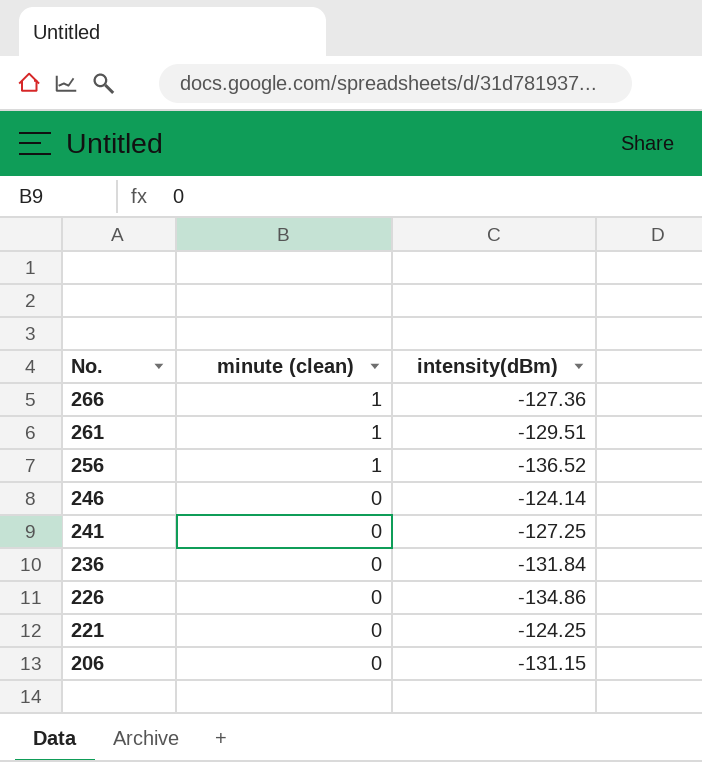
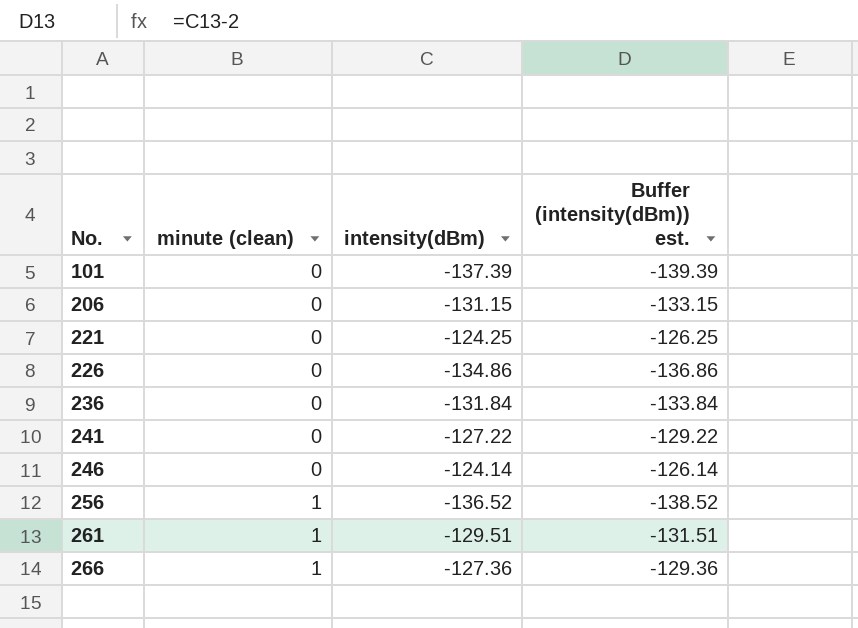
row order: No. descending -> No. ascending
column Buffer (intensity(dBm)) est. | formula: none -> [intensity(dBm)] - 2
row 101: none -> 0 | -137.39 | -139.39
241 | intensity(dBm): -127.25 -> -127.22

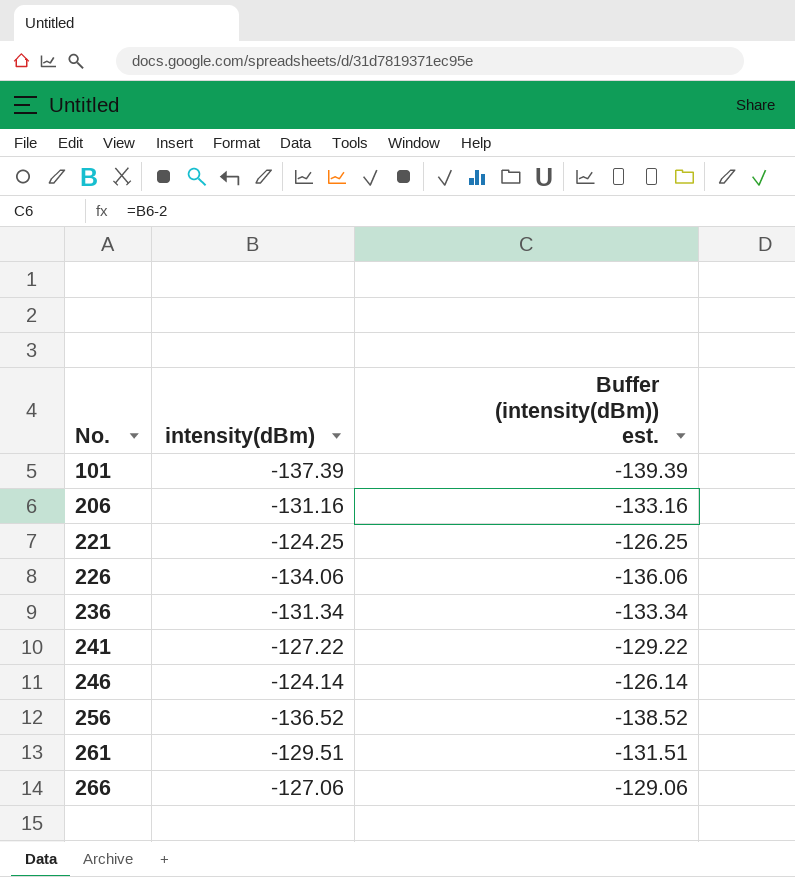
column minute (clean) | position: 2 -> none
206 | intensity(dBm): -131.15 -> -131.16
206 | Buffer (intensity(dBm)) est.: -133.15 -> -133.16
226 | intensity(dBm): -134.86 -> -134.06
226 | Buffer (intensity(dBm)) est.: -136.86 -> -136.06
236 | intensity(dBm): -131.84 -> -131.34
236 | Buffer (intensity(dBm)) est.: -133.84 -> -133.34
266 | intensity(dBm): -127.36 -> -127.06
266 | Buffer (intensity(dBm)) est.: -129.36 -> -129.06

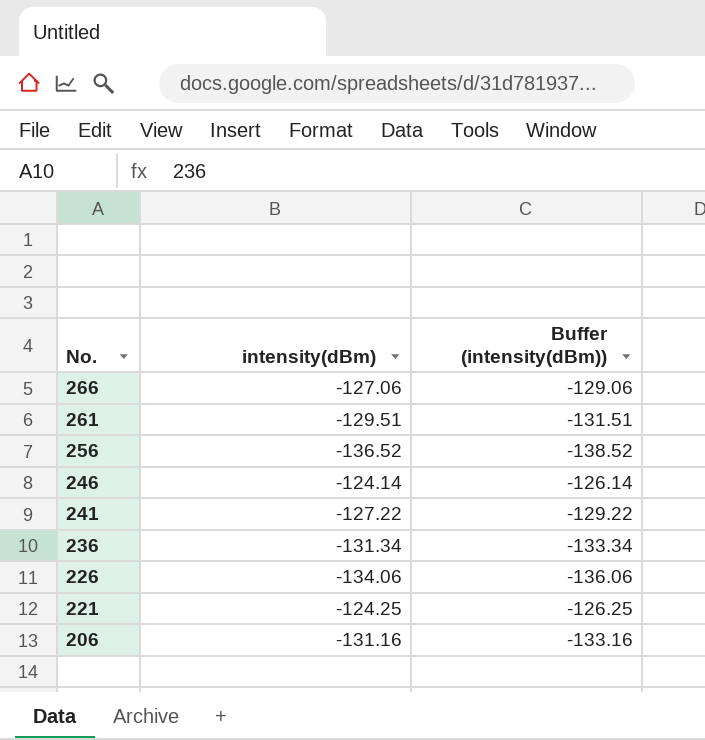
row order: No. ascending -> No. descending
column name: Buffer (intensity(dBm)) est. -> Buffer (intensity(dBm))
row 101: -137.39 | -139.39 -> none

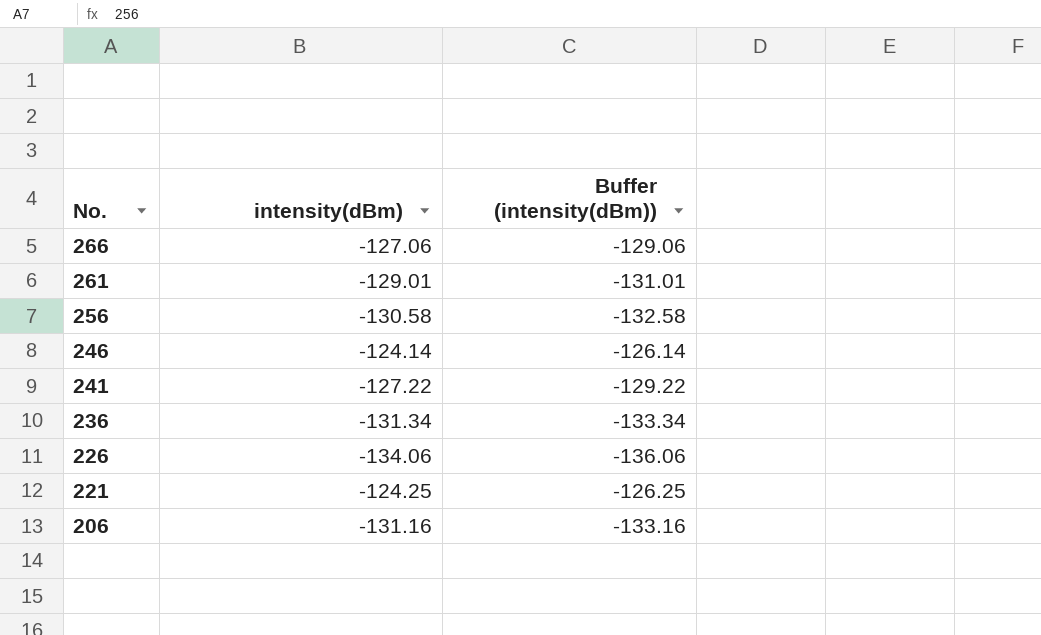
261 | intensity(dBm): -129.51 -> -129.01
261 | Buffer (intensity(dBm)): -131.51 -> -131.01
256 | intensity(dBm): -136.52 -> -130.58
256 | Buffer (intensity(dBm)): -138.52 -> -132.58

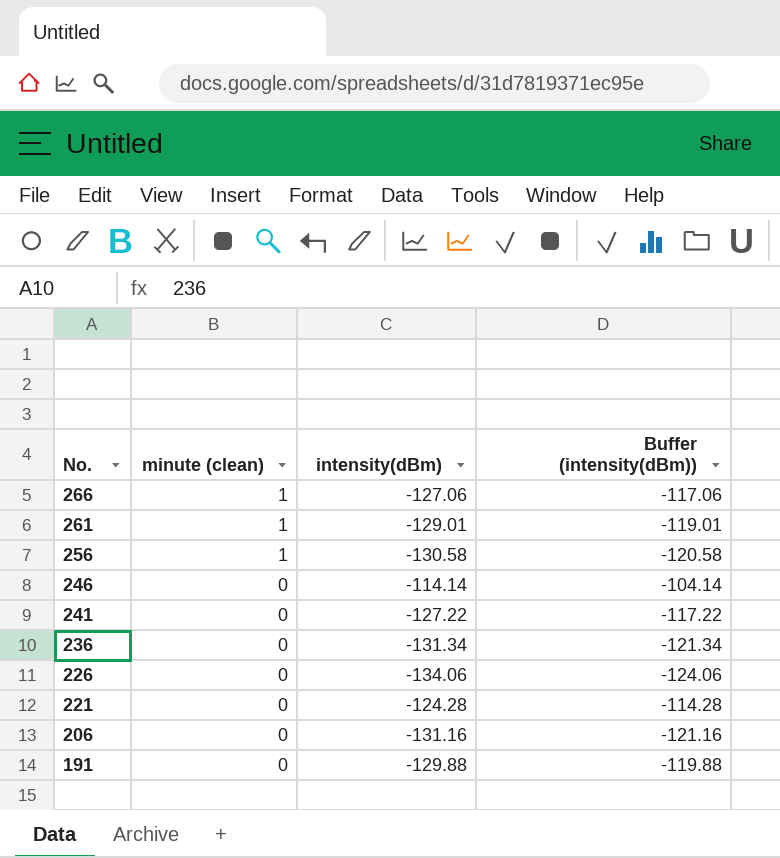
column minute (clean) | position: none -> 2
column Buffer (intensity(dBm)) | formula: [intensity(dBm)] - 2 -> [intensity(dBm)] + 10
246 | intensity(dBm): -124.14 -> -114.14
221 | intensity(dBm): -124.25 -> -124.28
row 191: none -> 0 | -129.88 | -119.88

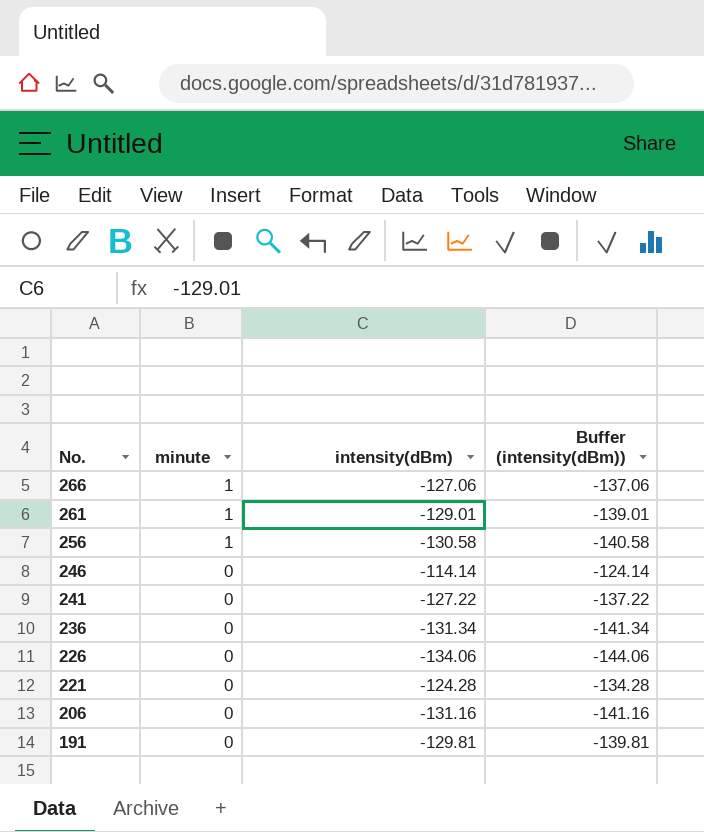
column name: minute (clean) -> minute
column Buffer (intensity(dBm)) | formula: [intensity(dBm)] + 10 -> [intensity(dBm)] - 10
191 | intensity(dBm): -129.88 -> -129.81

